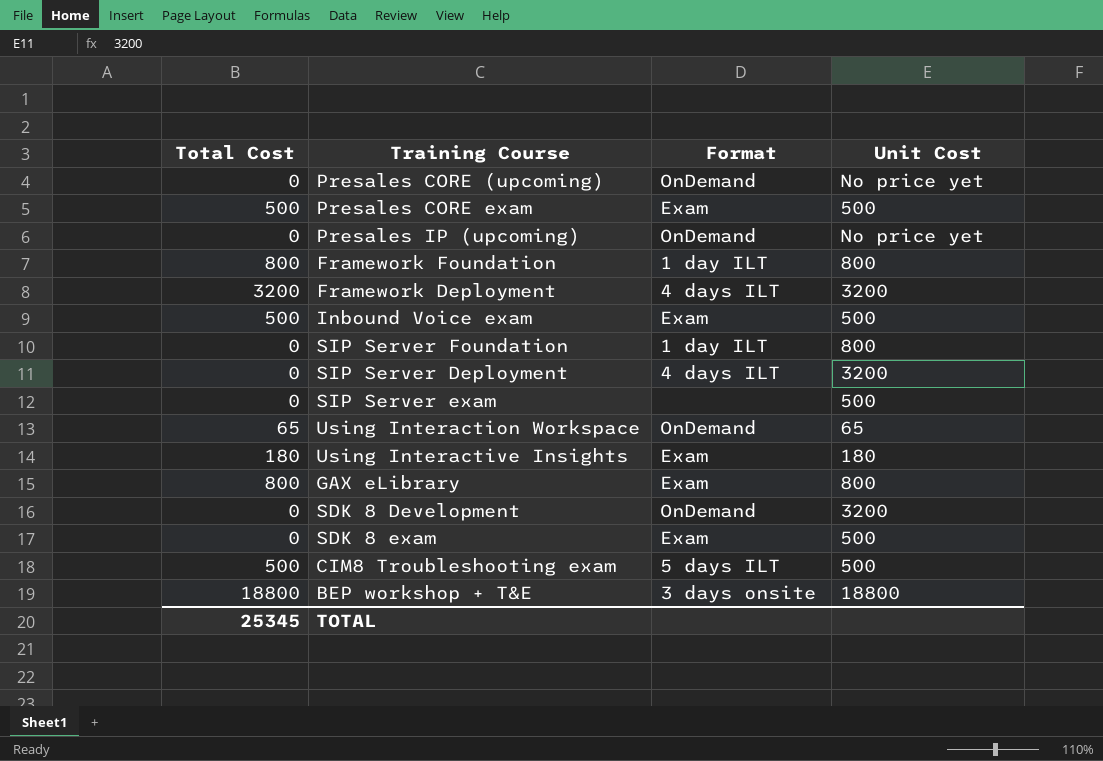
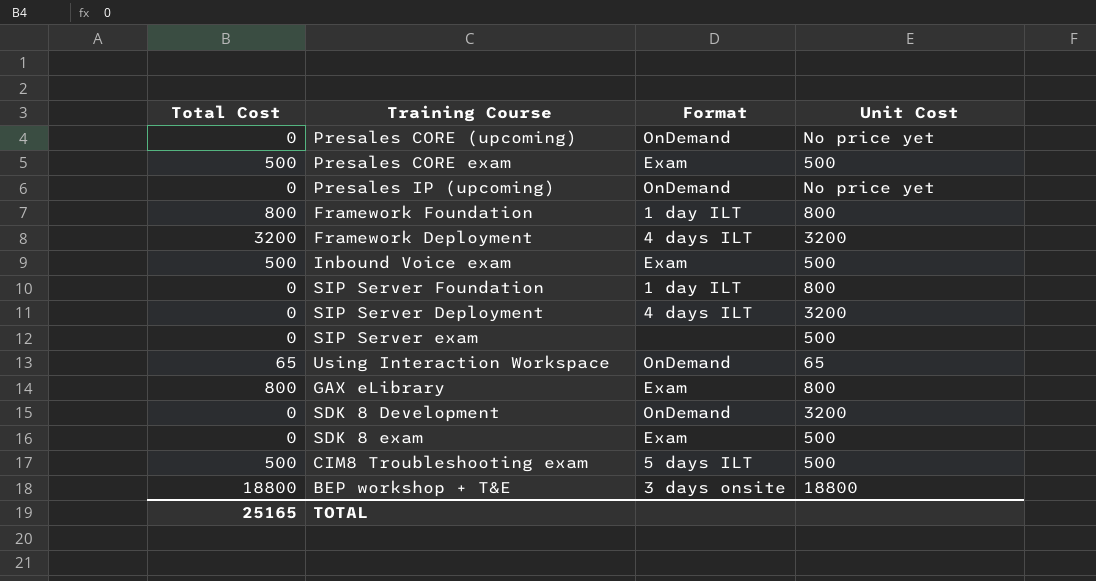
row Using Interactive Insights: 180 | Exam | 180 -> none
TOTAL | Total Cost: 25345 -> 25165

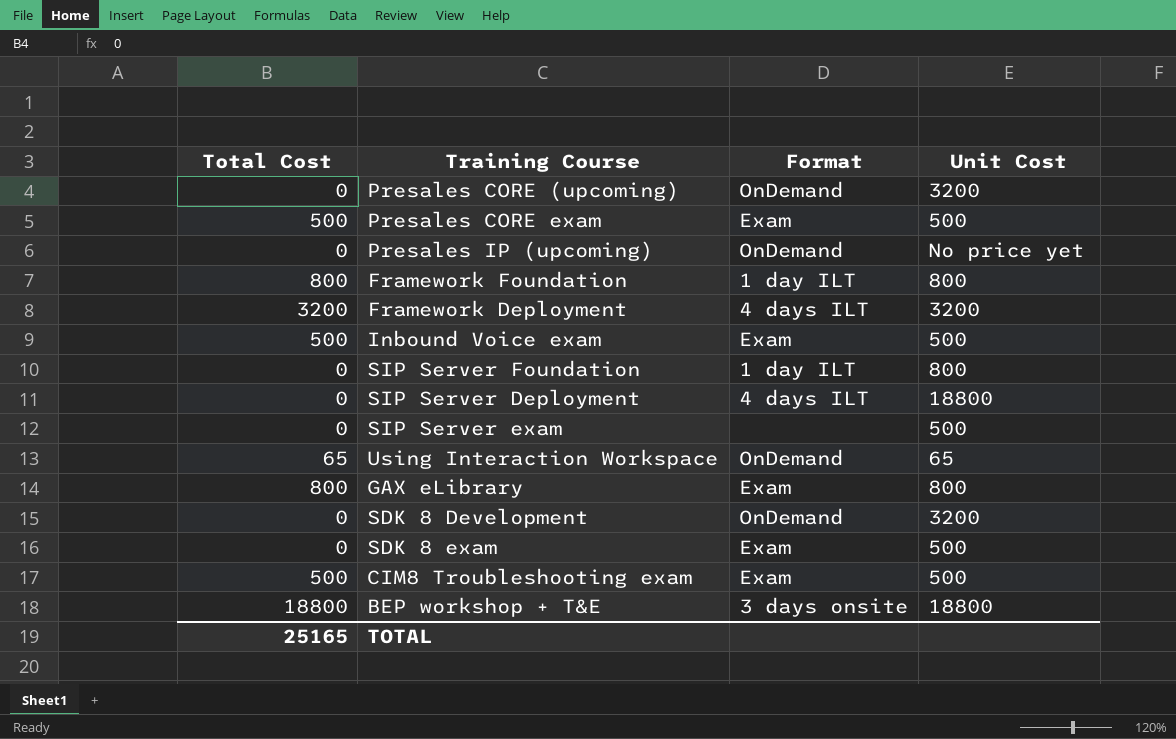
Presales CORE (upcoming) | Unit Cost: No price yet -> 3200
SIP Server Deployment | Unit Cost: 3200 -> 18800
CIM8 Troubleshooting exam | Format: 5 days ILT -> Exam

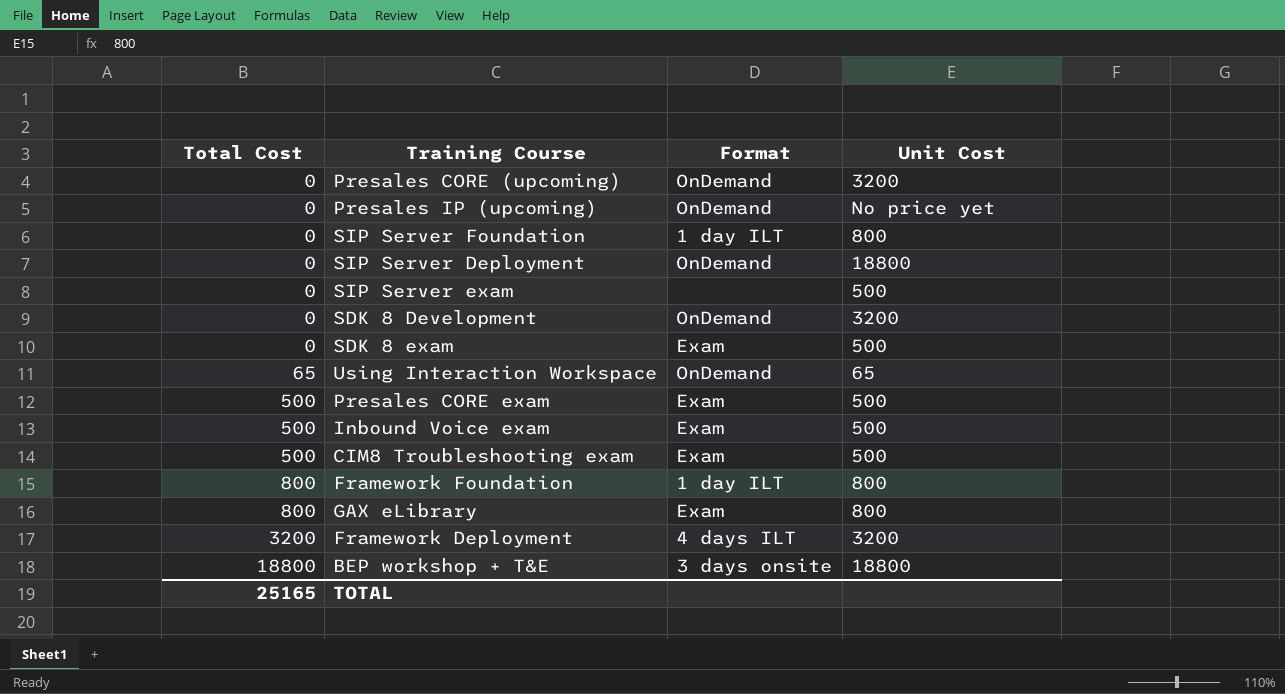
row order: none -> Total Cost ascending
SIP Server Deployment | Format: 4 days ILT -> OnDemand

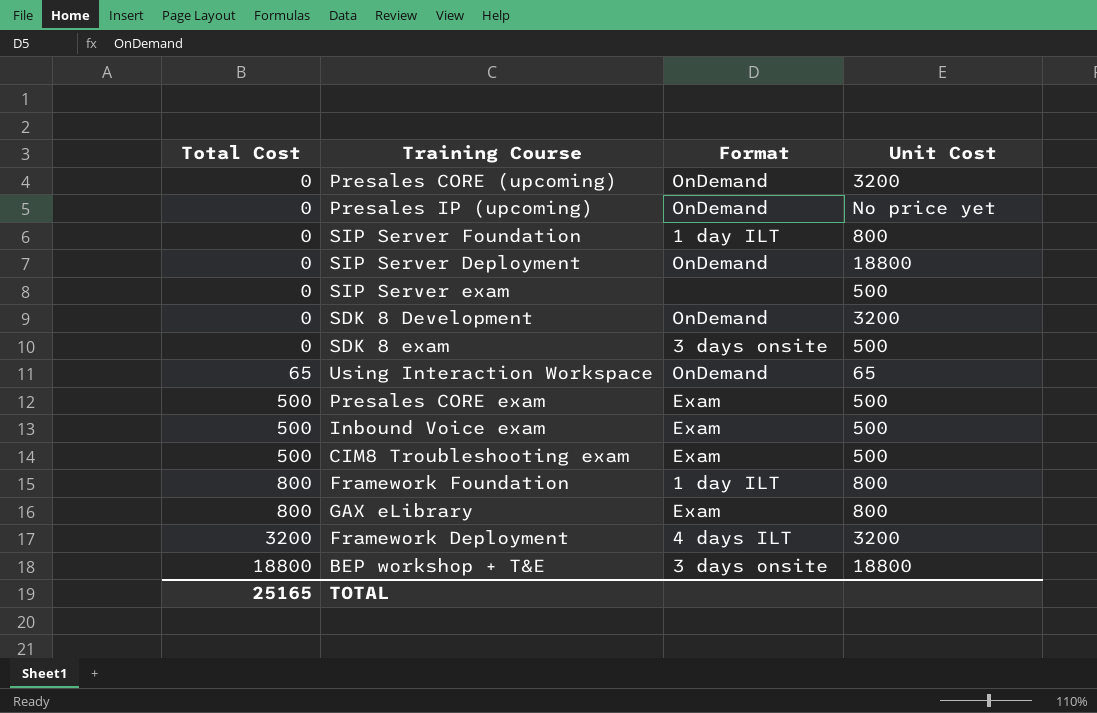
SDK 8 exam | Format: Exam -> 3 days onsite

